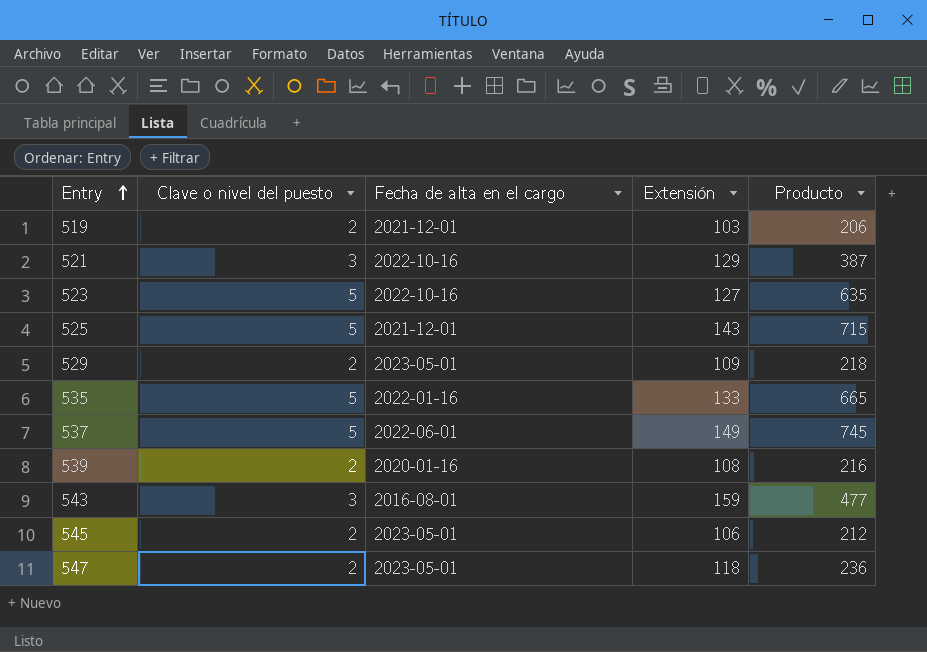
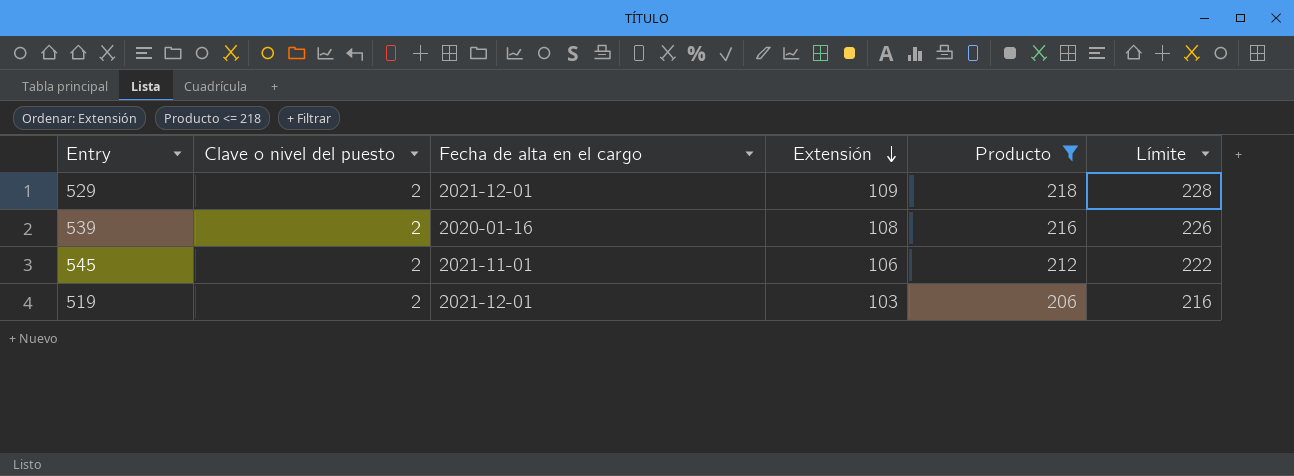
filter: none -> Producto <= 218
row order: Entry ascending -> Extensión descending
column Límite | formula: none -> [Producto] + 10
529 | Fecha de alta en el cargo: 2023-05-01 -> 2021-12-01
545 | Fecha de alta en el cargo: 2023-05-01 -> 2021-11-01

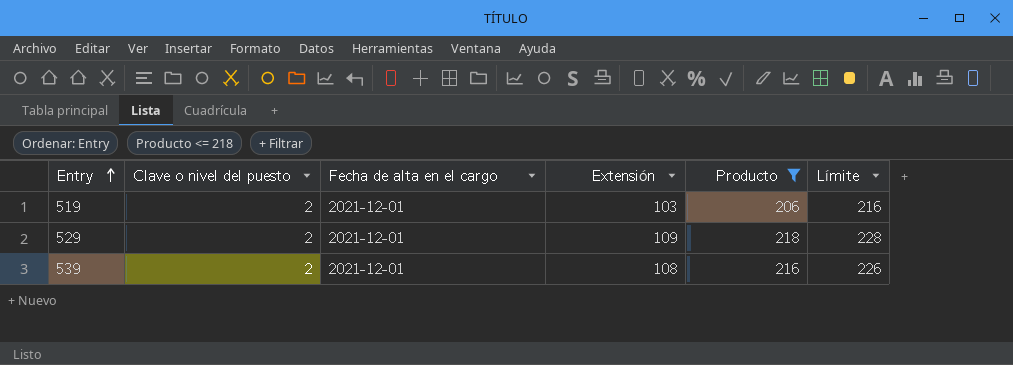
row order: Extensión descending -> Entry ascending
row 545: 2 | 2021-11-01 | 106 | 212 | 222 -> none
539 | Fecha de alta en el cargo: 2020-01-16 -> 2021-12-01

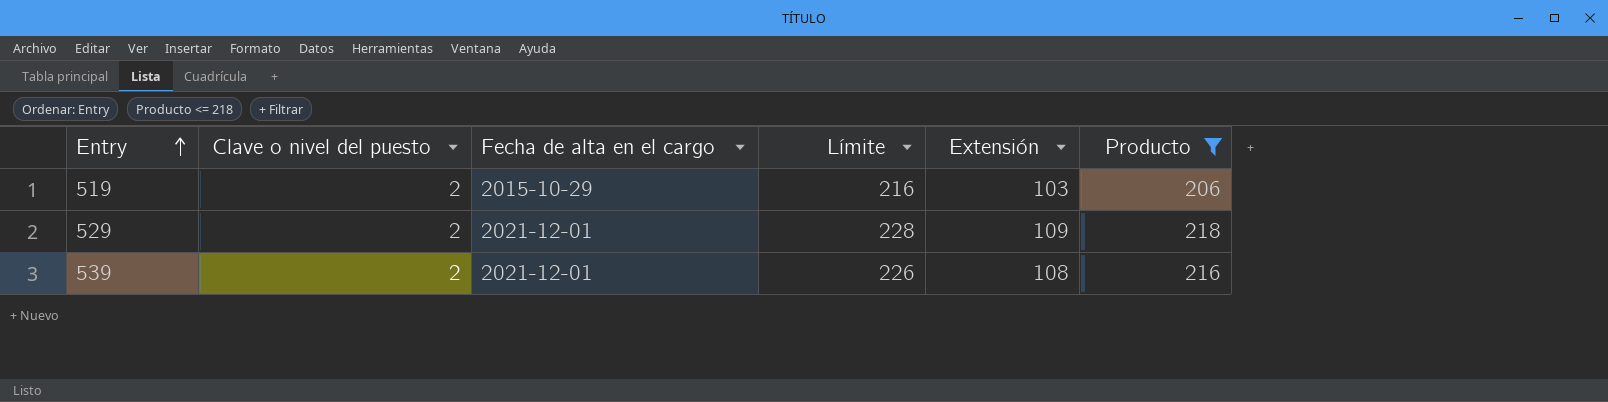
column Límite | position: 6 -> 4
519 | Fecha de alta en el cargo: 2021-12-01 -> 2015-10-29

